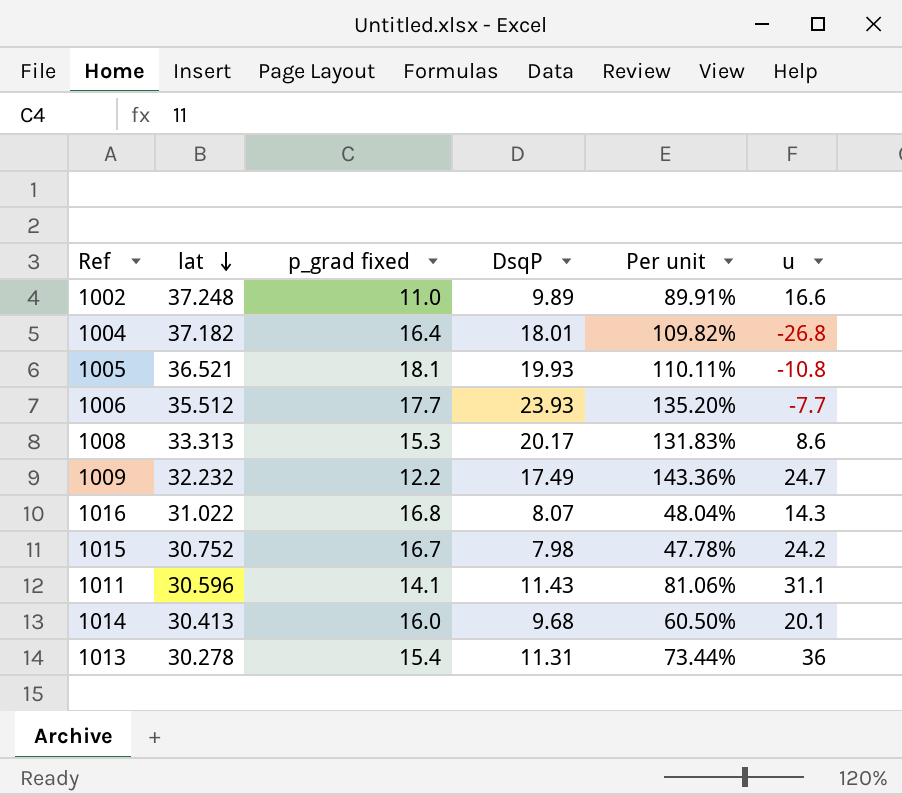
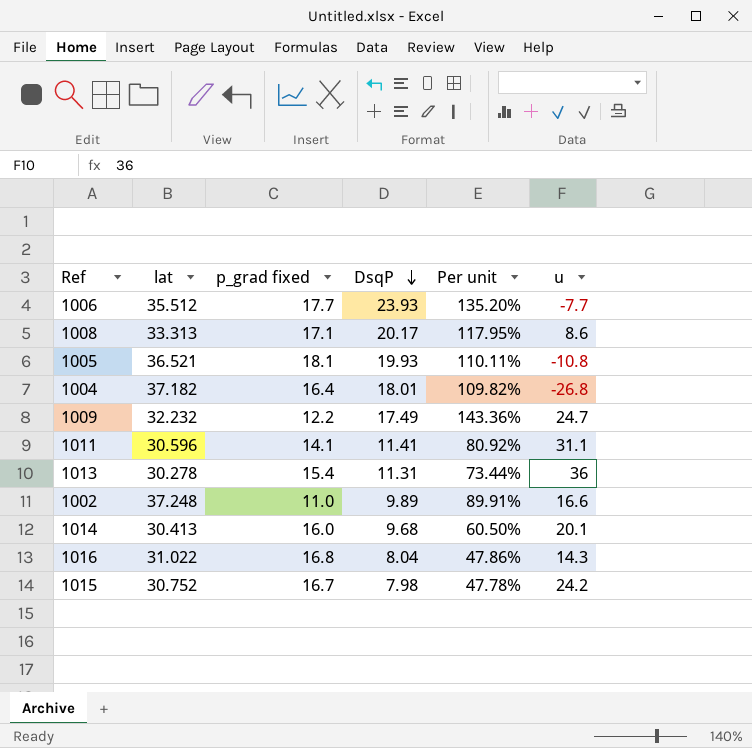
row order: lat descending -> DsqP descending
1008 | p_grad fixed: 15.3 -> 17.1
1008 | Per unit: 131.83% -> 117.95%
1011 | DsqP: 11.43 -> 11.41
1011 | Per unit: 81.06% -> 80.92%
1016 | DsqP: 8.07 -> 8.04
1016 | Per unit: 48.04% -> 47.86%

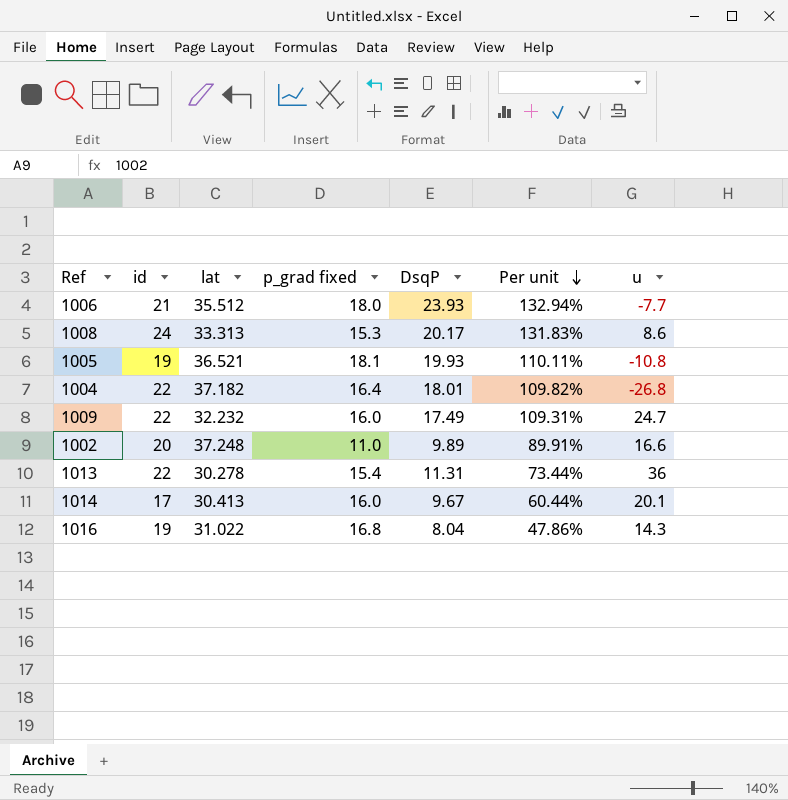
row order: DsqP descending -> Per unit descending
column id | position: none -> 2
row 1011: 30.596 | 14.1 | 11.41 | 80.92% | 31.1 -> none
row 1015: 30.752 | 16.7 | 7.98 | 47.78% | 24.2 -> none
1006 | p_grad fixed: 17.7 -> 18.0
1006 | Per unit: 135.20% -> 132.94%
1008 | p_grad fixed: 17.1 -> 15.3
1008 | Per unit: 117.95% -> 131.83%
1009 | p_grad fixed: 12.2 -> 16.0
1009 | Per unit: 143.36% -> 109.31%
1014 | DsqP: 9.68 -> 9.67
1014 | Per unit: 60.50% -> 60.44%

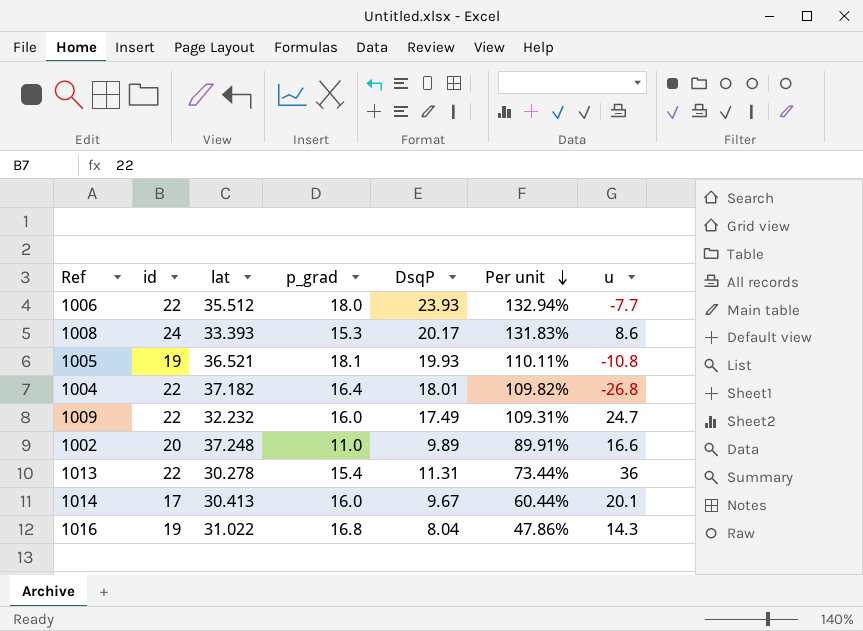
column name: p_grad fixed -> p_grad
1006 | id: 21 -> 22
1008 | lat: 33.313 -> 33.393

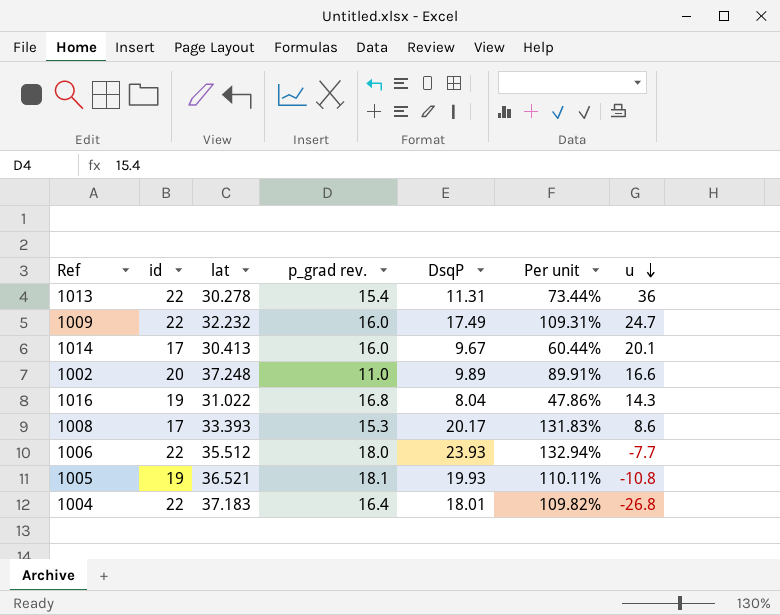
row order: Per unit descending -> u descending
column name: p_grad -> p_grad rev.
1008 | id: 24 -> 17
1004 | lat: 37.182 -> 37.183

